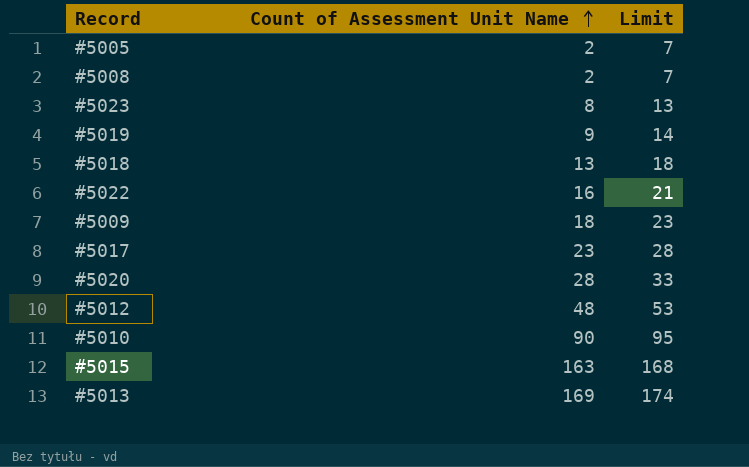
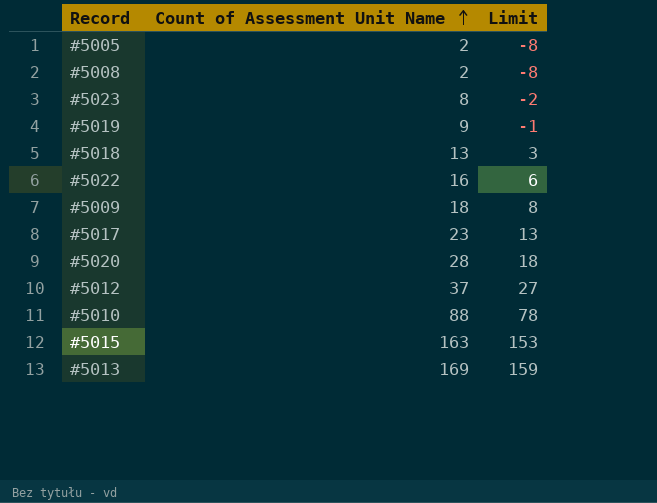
column Limit | formula: [Count of Assessment Unit Name] + 5 -> [Count of Assessment Unit Name] - 10
#5012 | Count of Assessment Unit Name: 48 -> 37
#5010 | Count of Assessment Unit Name: 90 -> 88

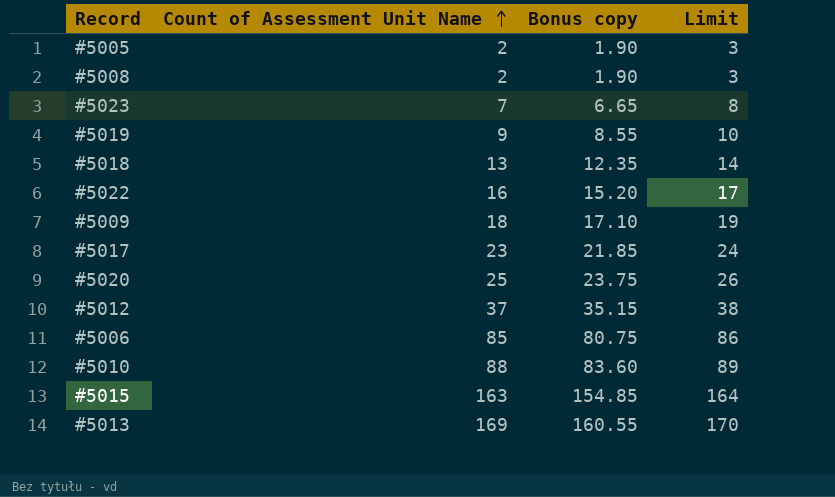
column Bonus copy | formula: none -> [Count of Assessment Unit Name] * 0.95
column Limit | formula: [Count of Assessment Unit Name] - 10 -> [Count of Assessment Unit Name] + 1
#5023 | Count of Assessment Unit Name: 8 -> 7
#5020 | Count of Assessment Unit Name: 28 -> 25
row #5006: none -> 85 | 80.75 | 86

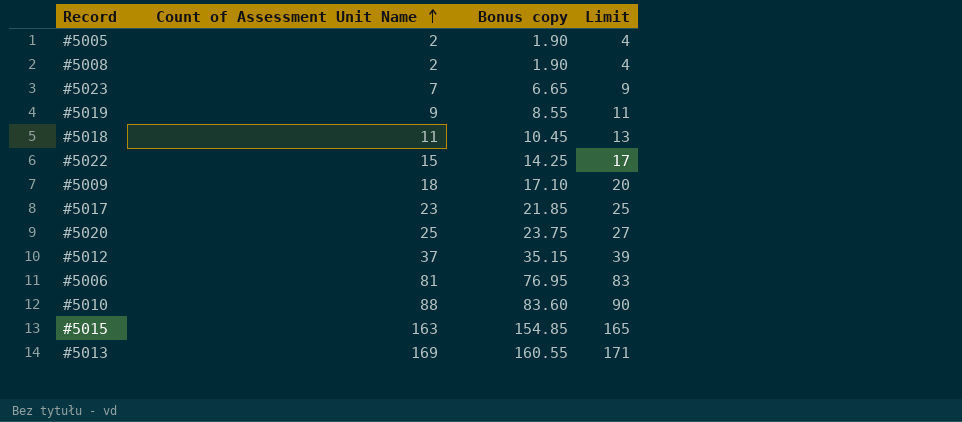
column Limit | formula: [Count of Assessment Unit Name] + 1 -> [Count of Assessment Unit Name] + 2
#5018 | Count of Assessment Unit Name: 13 -> 11
#5018 | Bonus copy: 12.35 -> 10.45
#5022 | Count of Assessment Unit Name: 16 -> 15
#5022 | Bonus copy: 15.20 -> 14.25
#5006 | Count of Assessment Unit Name: 85 -> 81
#5006 | Bonus copy: 80.75 -> 76.95

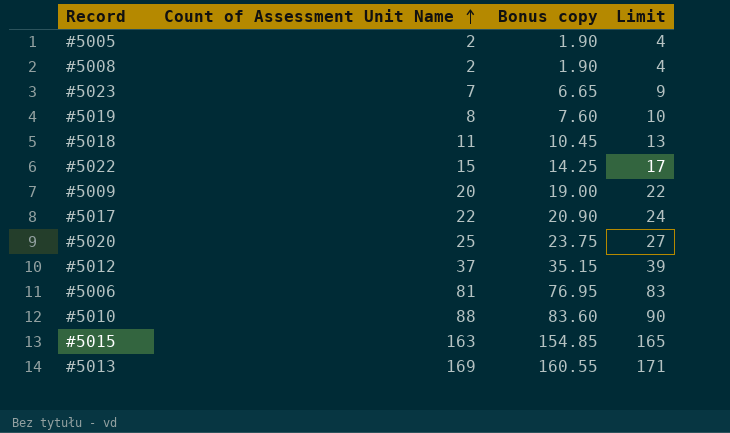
#5019 | Count of Assessment Unit Name: 9 -> 8
#5019 | Bonus copy: 8.55 -> 7.60
#5019 | Limit: 11 -> 10
#5009 | Count of Assessment Unit Name: 18 -> 20
#5009 | Bonus copy: 17.10 -> 19.00
#5009 | Limit: 20 -> 22
#5017 | Count of Assessment Unit Name: 23 -> 22
#5017 | Bonus copy: 21.85 -> 20.90
#5017 | Limit: 25 -> 24

